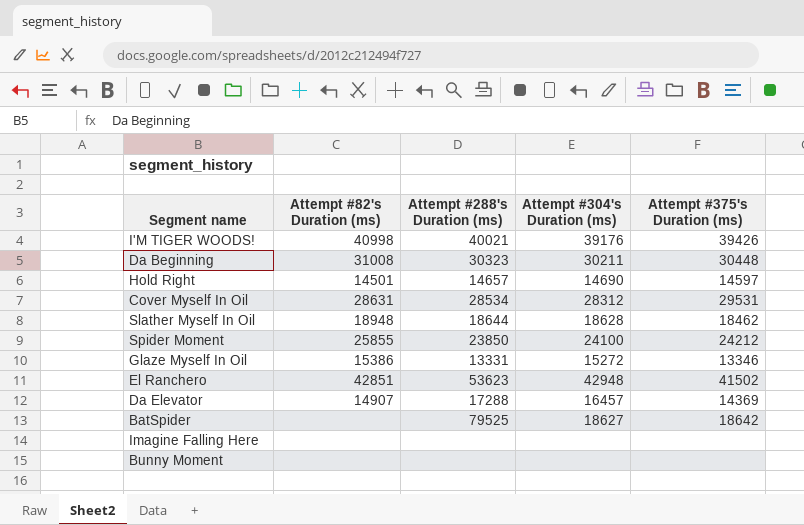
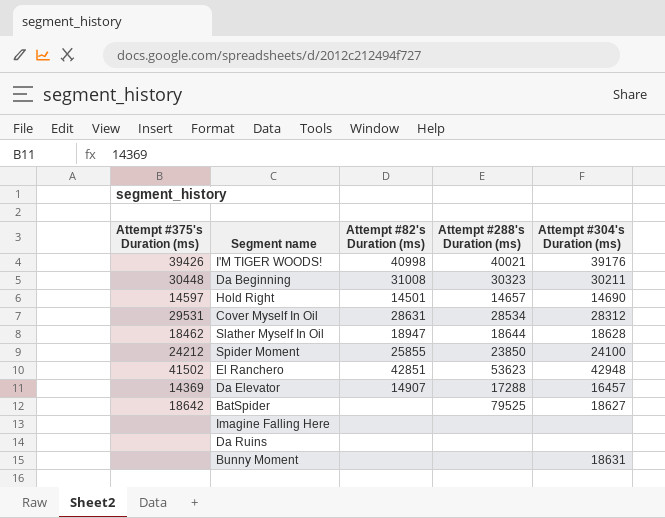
column Attempt #375's Duration (ms) | position: 5 -> 1
row Glaze Myself In Oil: 15386 | 13331 | 15272 | 13346 -> none
Slather Myself In Oil | Attempt #82's Duration (ms): 18948 -> 18947
row Da Ruins: none -> none | none | none | none
Bunny Moment | Attempt #304's Duration (ms): none -> 18631

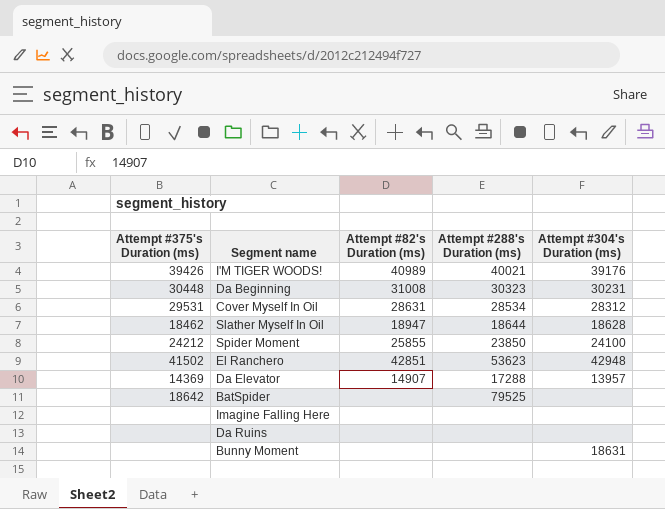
row Hold Right: 14597 | 14501 | 14657 | 14690 -> none
I'M TIGER WOODS! | Attempt #82's Duration (ms): 40998 -> 40989
Da Beginning | Attempt #304's Duration (ms): 30211 -> 30231
Da Elevator | Attempt #304's Duration (ms): 16457 -> 13957
BatSpider | Attempt #304's Duration (ms): 18627 -> none

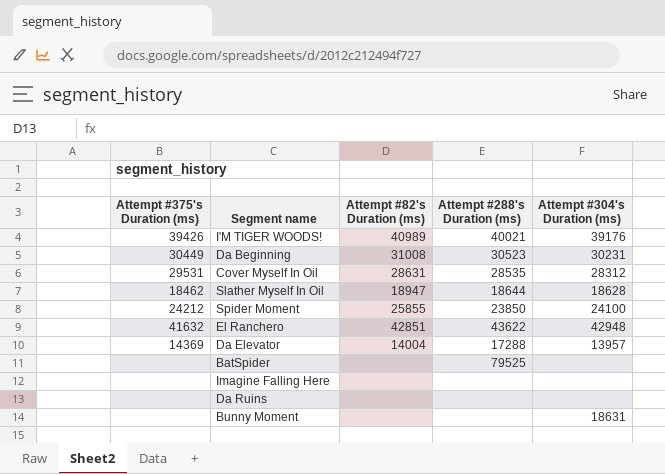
Da Beginning | Attempt #375's Duration (ms): 30448 -> 30449
Da Beginning | Attempt #288's Duration (ms): 30323 -> 30523
Cover Myself In Oil | Attempt #288's Duration (ms): 28534 -> 28535
El Ranchero | Attempt #375's Duration (ms): 41502 -> 41632
El Ranchero | Attempt #288's Duration (ms): 53623 -> 43622
Da Elevator | Attempt #82's Duration (ms): 14907 -> 14004
BatSpider | Attempt #375's Duration (ms): 18642 -> none

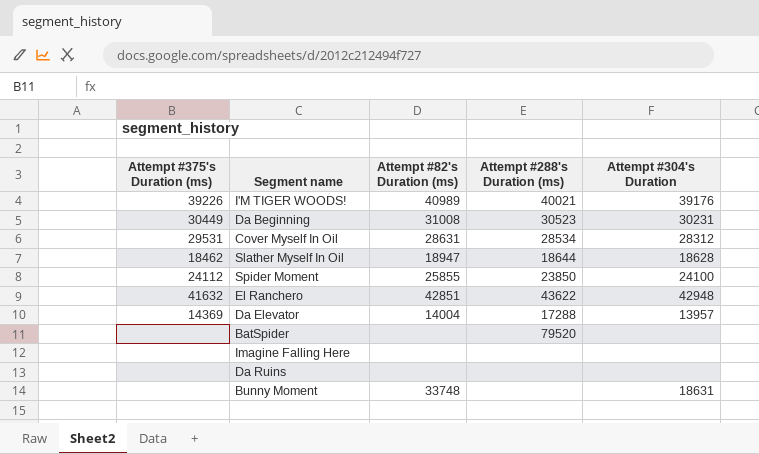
column name: Attempt #304's Duration (ms) -> Attempt #304's Duration
I'M TIGER WOODS! | Attempt #375's Duration (ms): 39426 -> 39226
Cover Myself In Oil | Attempt #288's Duration (ms): 28535 -> 28534
Spider Moment | Attempt #375's Duration (ms): 24212 -> 24112
BatSpider | Attempt #288's Duration (ms): 79525 -> 79520
Bunny Moment | Attempt #82's Duration (ms): none -> 33748

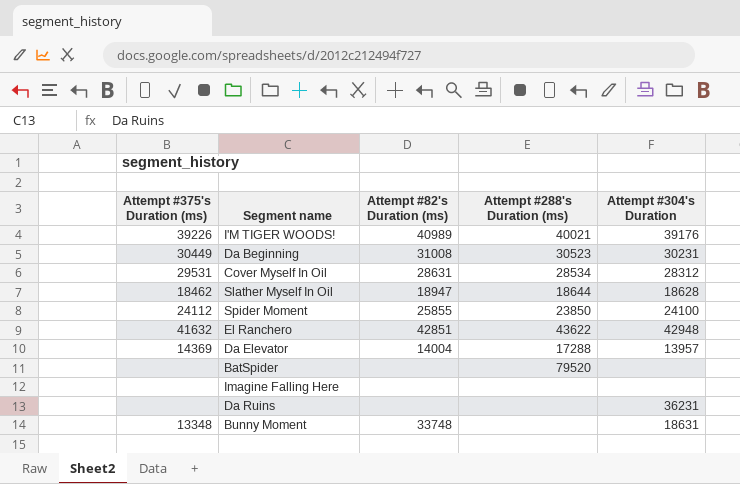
Da Ruins | Attempt #304's Duration: none -> 36231
Bunny Moment | Attempt #375's Duration (ms): none -> 13348

